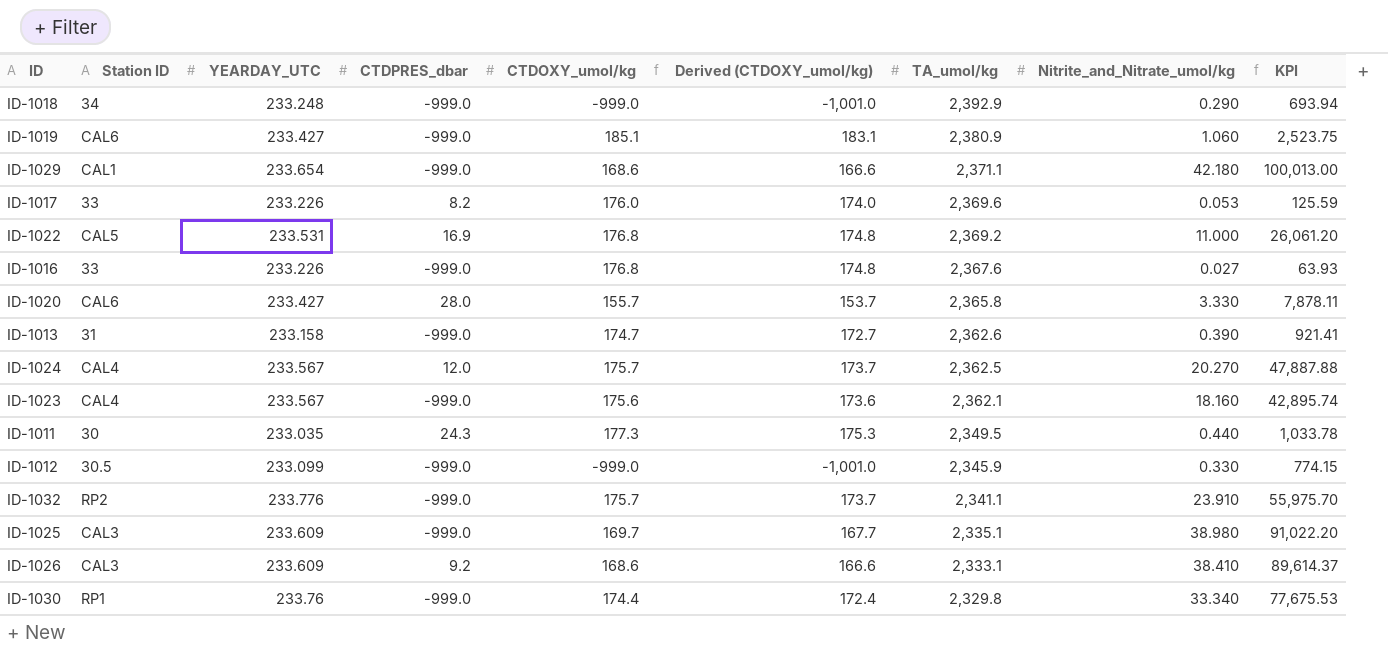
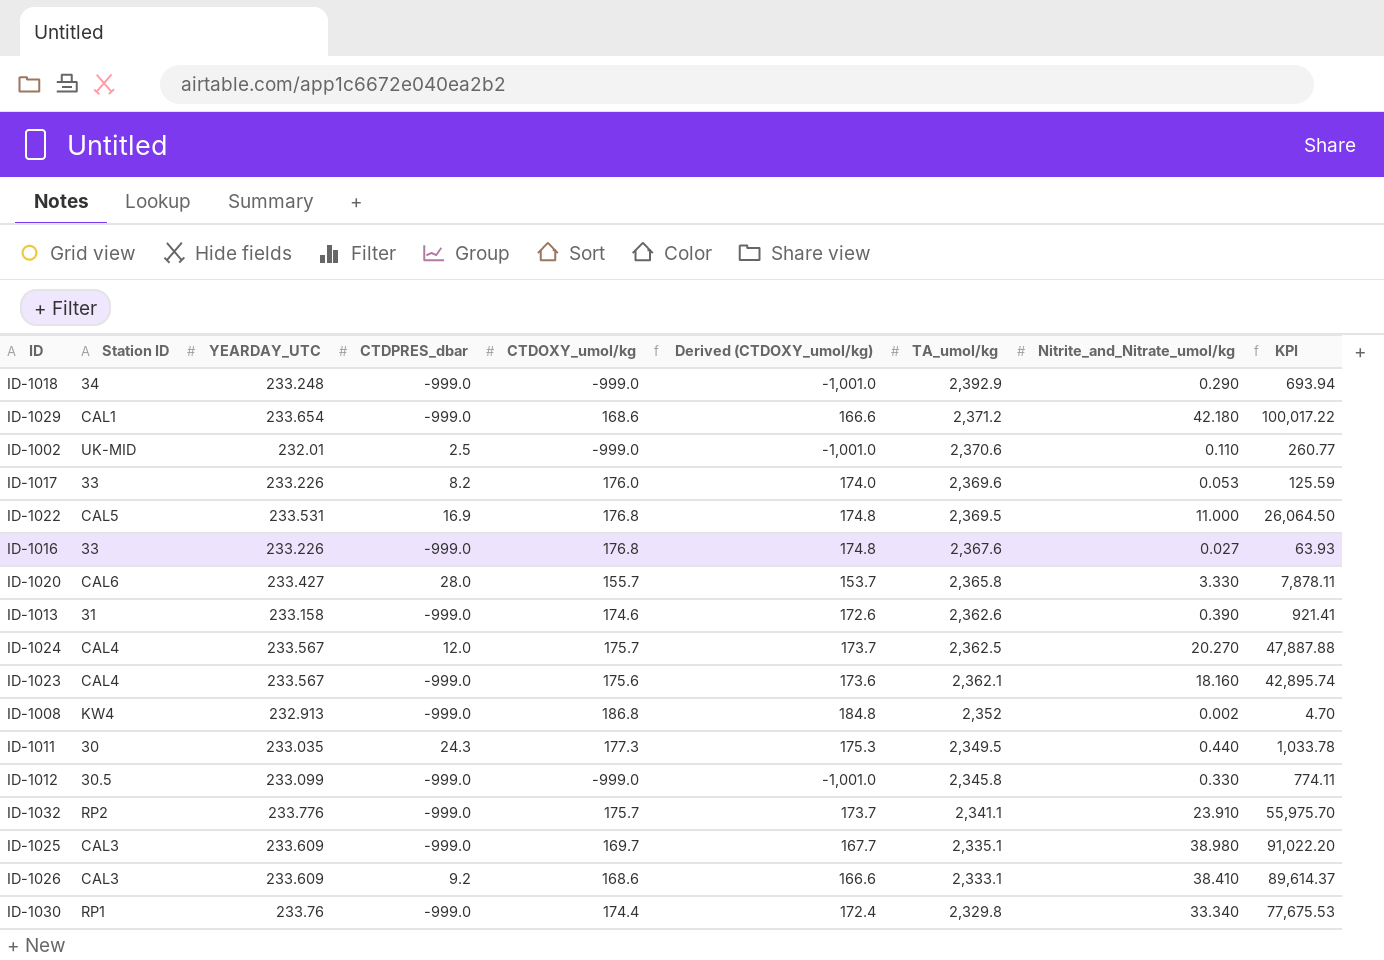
row ID-1019: CAL6 | 233.427 | -999.0 | 185.1 | 183.1 | 2,380.9 | 1.060 | 2,523.75 -> none
ID-1029 | TA_umol/kg: 2,371.1 -> 2,371.2
ID-1029 | KPI: 100,013.00 -> 100,017.22
row ID-1002: none -> UK-MID | 232.01 | 2.5 | -999.0 | -1,001.0 | 2,370.6 | 0.110 | 260.77
ID-1022 | TA_umol/kg: 2,369.2 -> 2,369.5
ID-1022 | KPI: 26,061.20 -> 26,064.50
ID-1013 | CTDOXY_umol/kg: 174.7 -> 174.6
ID-1013 | Derived (CTDOXY_umol/kg): 172.7 -> 172.6
row ID-1008: none -> KW4 | 232.913 | -999.0 | 186.8 | 184.8 | 2,352 | 0.002 | 4.70
ID-1012 | TA_umol/kg: 2,345.9 -> 2,345.8
ID-1012 | KPI: 774.15 -> 774.11

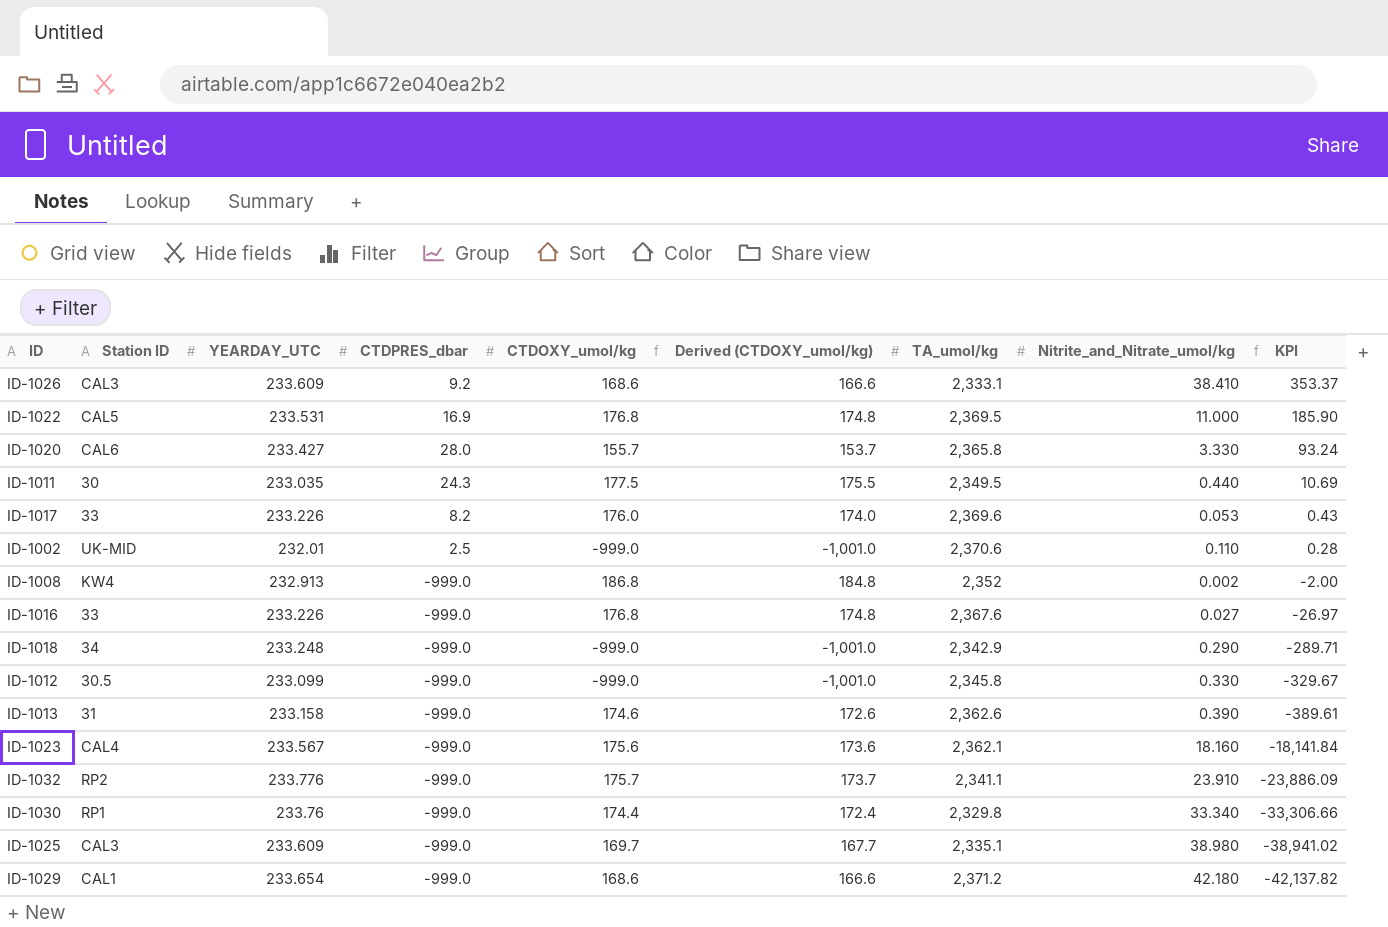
row order: TA_umol/kg descending -> KPI descending
column KPI | formula: [TA_umol/kg] * [Nitrite_and_Nitrate_umol/kg] -> [CTDPRES_dbar] * [Nitrite_and_Nitrate_umol/kg]
row ID-1024: CAL4 | 233.567 | 12.0 | 175.7 | 173.7 | 2,362.5 | 20.270 | 47,887.88 -> none
ID-1011 | CTDOXY_umol/kg: 177.3 -> 177.5
ID-1011 | Derived (CTDOXY_umol/kg): 175.3 -> 175.5
ID-1018 | TA_umol/kg: 2,392.9 -> 2,342.9

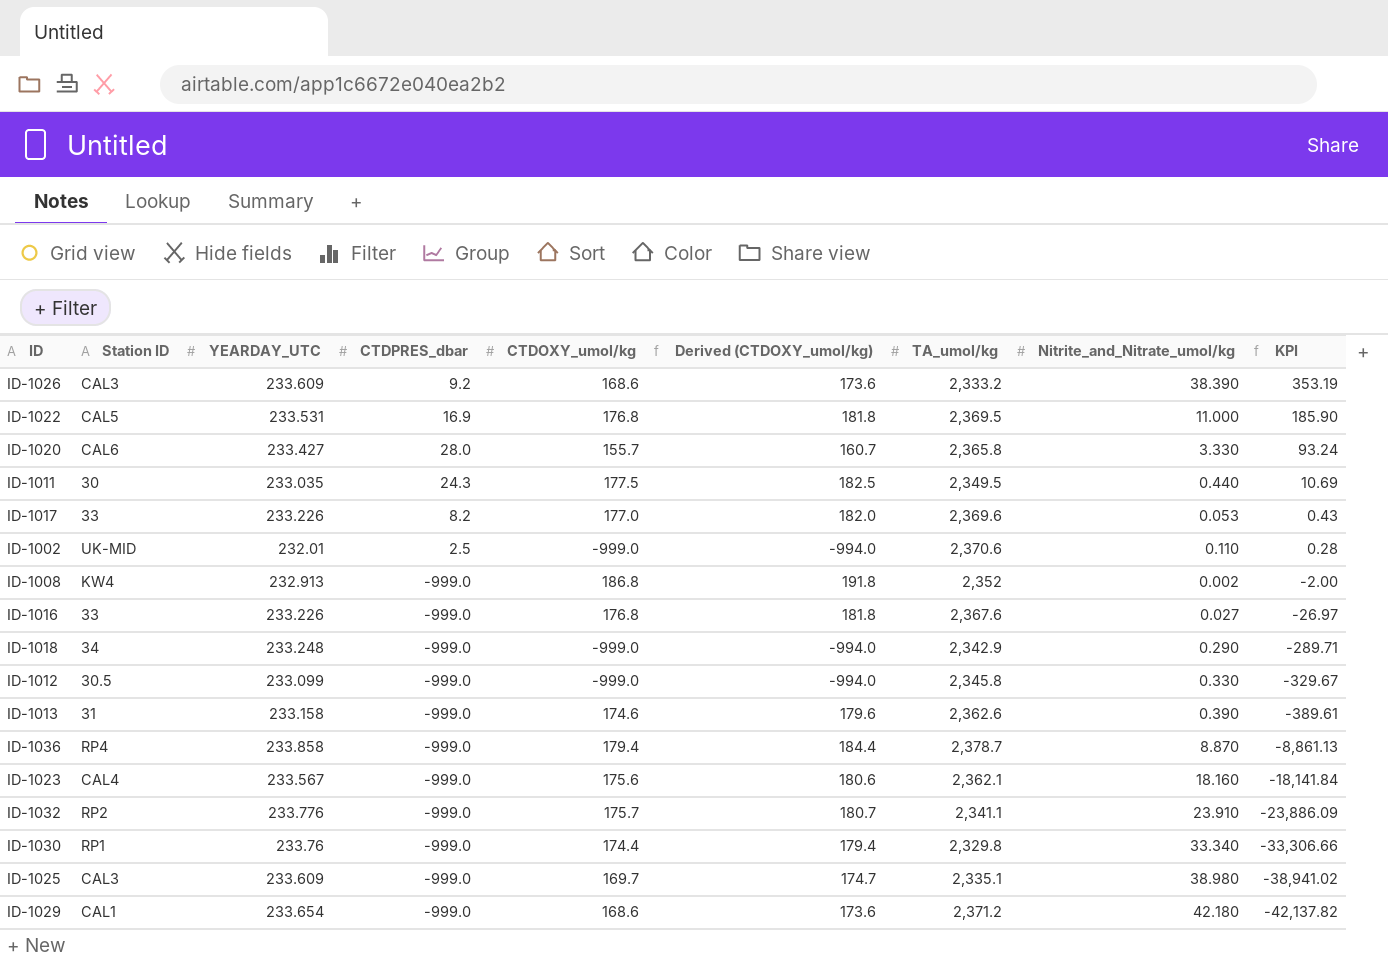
column Derived (CTDOXY_umol/kg) | formula: [CTDOXY_umol/kg] - 2 -> [CTDOXY_umol/kg] + 5
ID-1026 | TA_umol/kg: 2,333.1 -> 2,333.2
ID-1026 | Nitrite_and_Nitrate_umol/kg: 38.410 -> 38.390
ID-1026 | KPI: 353.37 -> 353.19
ID-1017 | CTDOXY_umol/kg: 176.0 -> 177.0
row ID-1036: none -> RP4 | 233.858 | -999.0 | 179.4 | 184.4 | 2,378.7 | 8.870 | -8,861.13

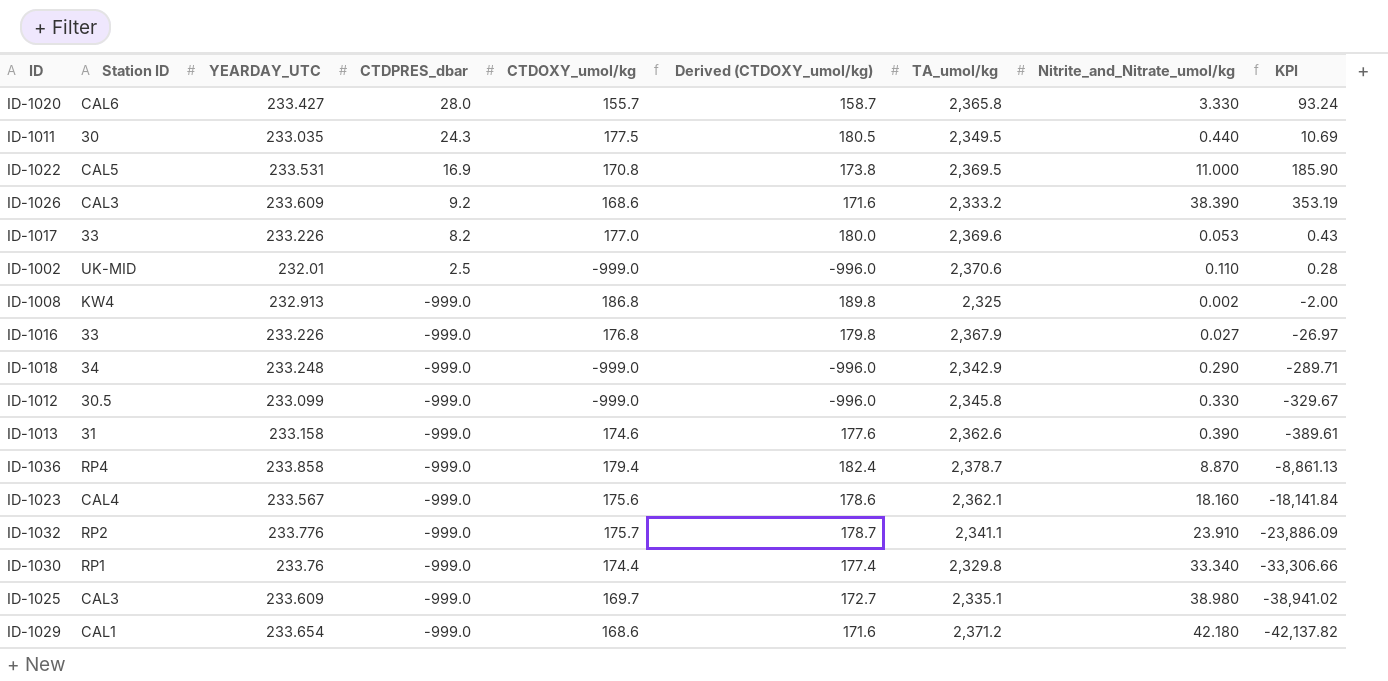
row order: KPI descending -> CTDPRES_dbar descending
column Derived (CTDOXY_umol/kg) | formula: [CTDOXY_umol/kg] + 5 -> [CTDOXY_umol/kg] + 3
ID-1022 | CTDOXY_umol/kg: 176.8 -> 170.8
ID-1008 | TA_umol/kg: 2,352 -> 2,325
ID-1016 | TA_umol/kg: 2,367.6 -> 2,367.9

